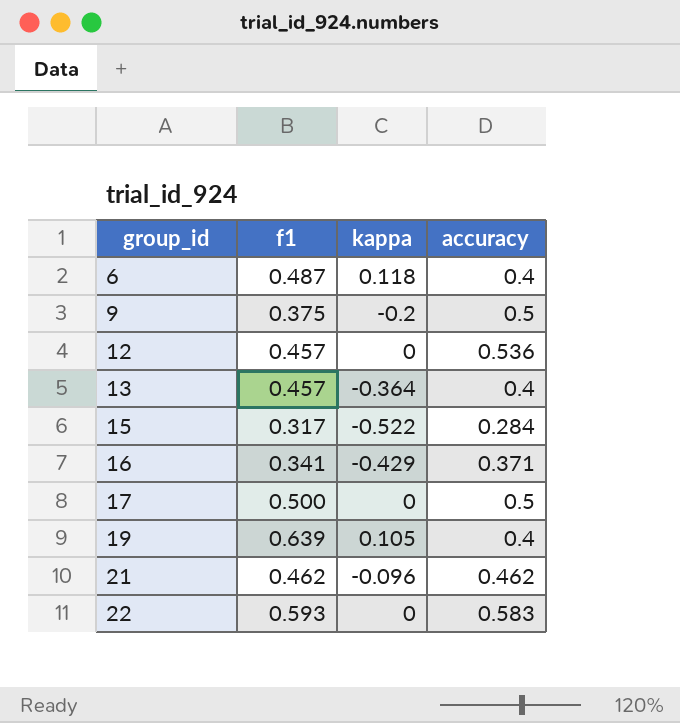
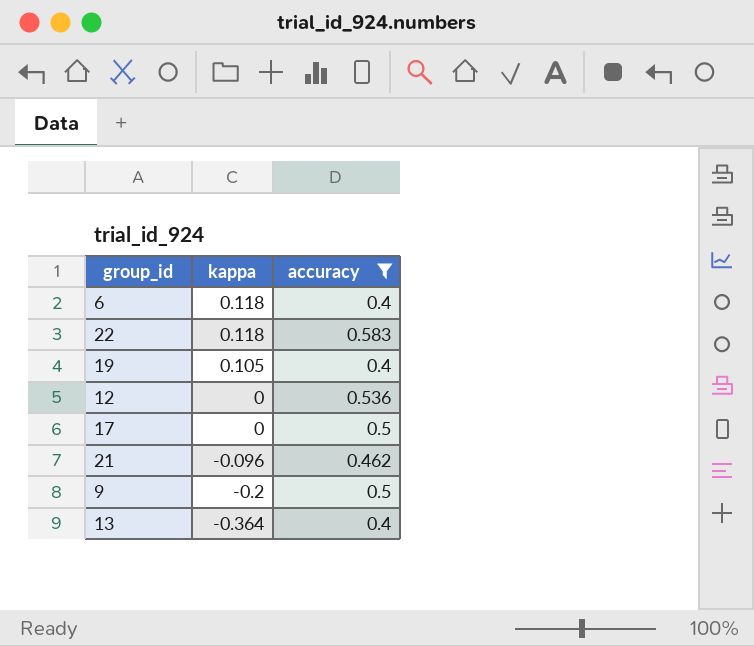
filter: none -> accuracy >= 0.4
row order: group_id ascending -> kappa descending
column f1 | position: 2 -> none
22 | kappa: 0 -> 0.118

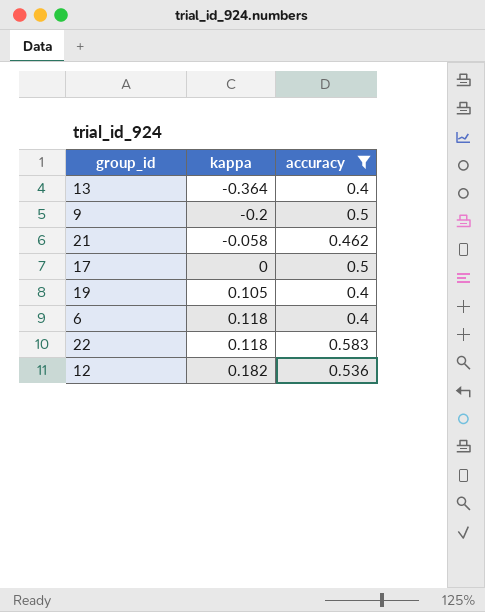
row order: kappa descending -> kappa ascending
21 | kappa: -0.096 -> -0.058
12 | kappa: 0 -> 0.182

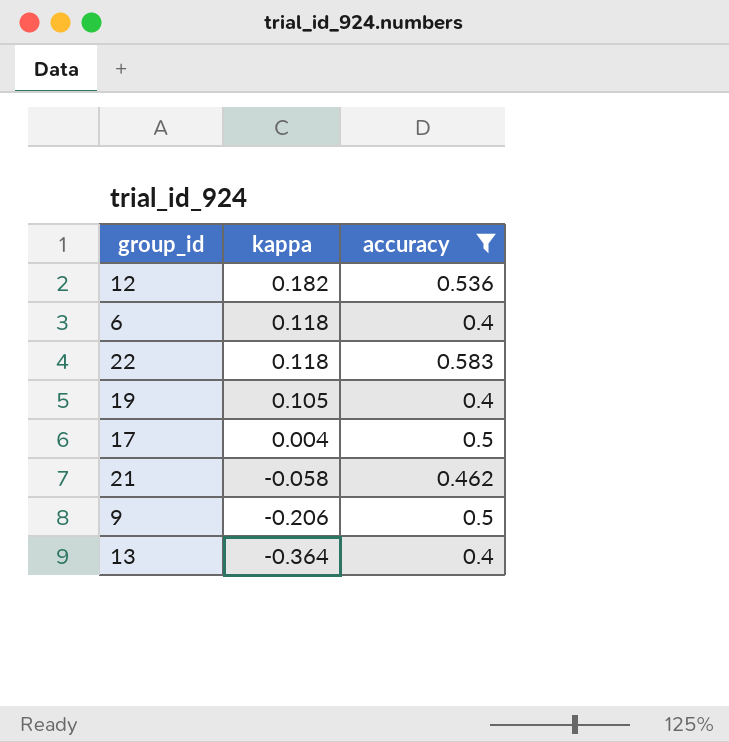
row order: kappa ascending -> kappa descending
17 | kappa: 0 -> 0.004
9 | kappa: -0.2 -> -0.206

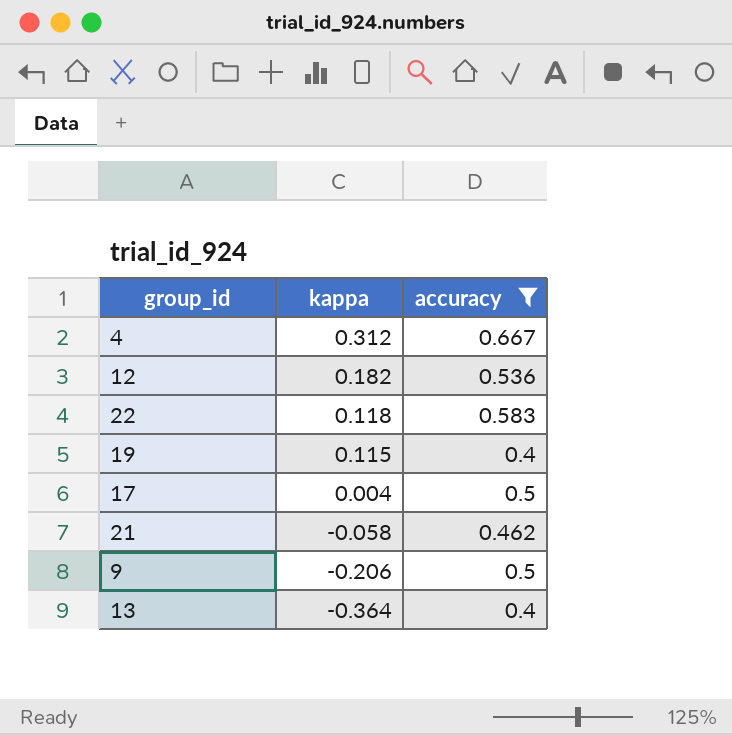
row 6: 0.118 | 0.4 -> none
row 4: none -> 0.312 | 0.667
19 | kappa: 0.105 -> 0.115

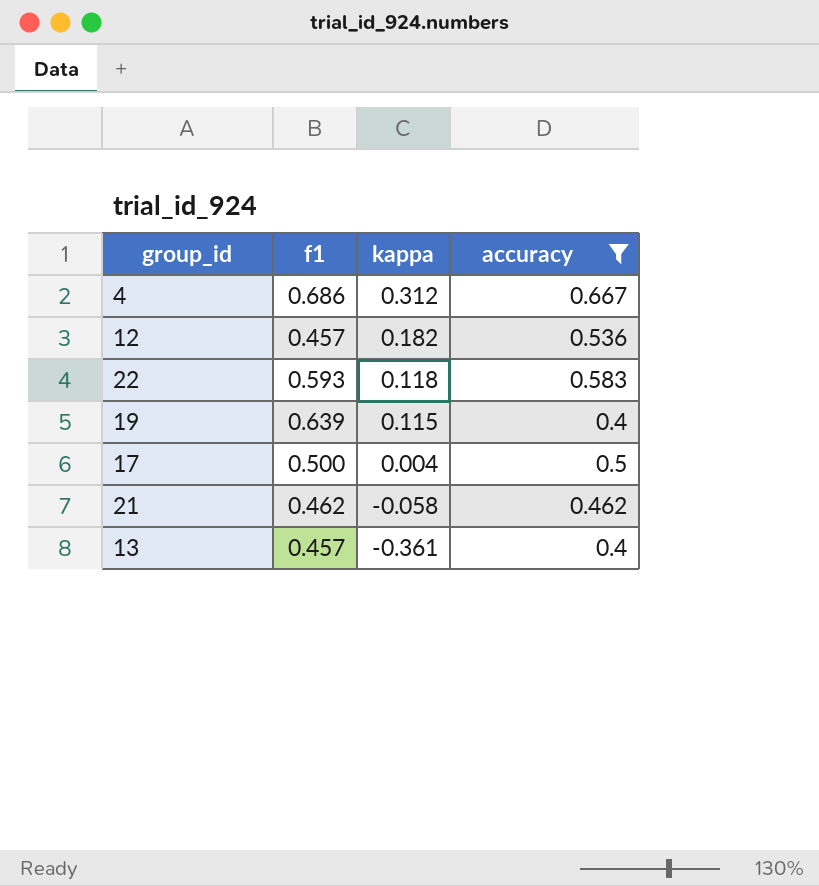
column f1 | position: none -> 2
row 9: -0.206 | 0.5 -> none
13 | kappa: -0.364 -> -0.361

